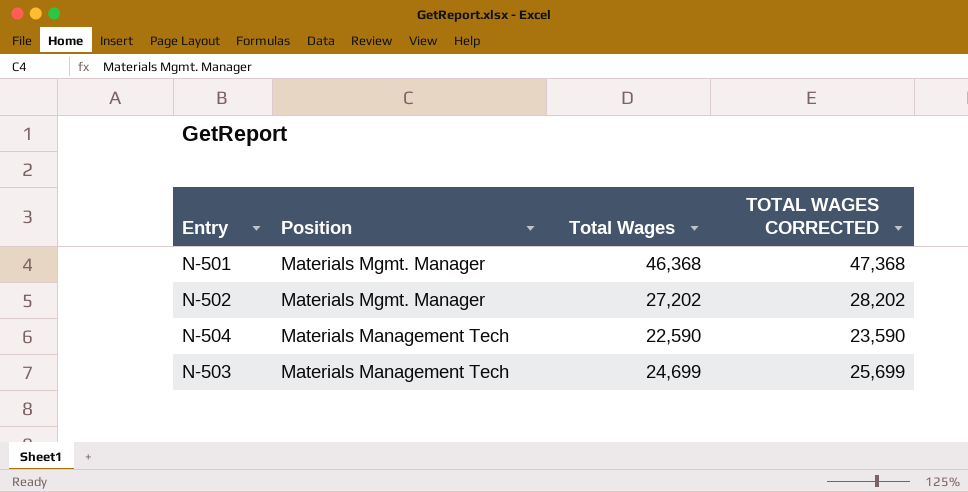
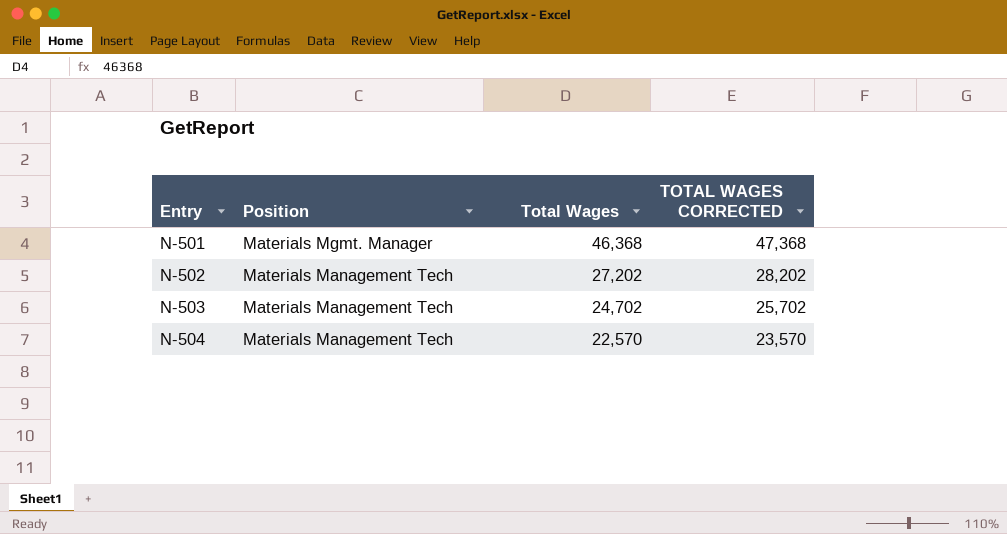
row order: Position descending -> Entry ascending
N-502 | Position: Materials Mgmt. Manager -> Materials Management Tech
N-503 | Total Wages: 24,699 -> 24,702
N-503 | TOTAL WAGES CORRECTED: 25,699 -> 25,702
N-504 | Total Wages: 22,590 -> 22,570
N-504 | TOTAL WAGES CORRECTED: 23,590 -> 23,570

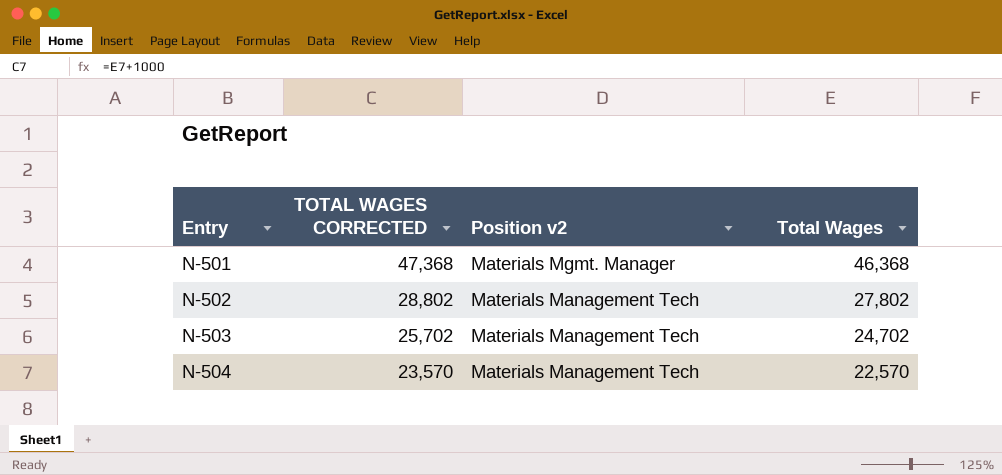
column TOTAL WAGES CORRECTED | position: 4 -> 2
column name: Position -> Position v2
N-502 | TOTAL WAGES CORRECTED: 28,202 -> 28,802
N-502 | Total Wages: 27,202 -> 27,802

